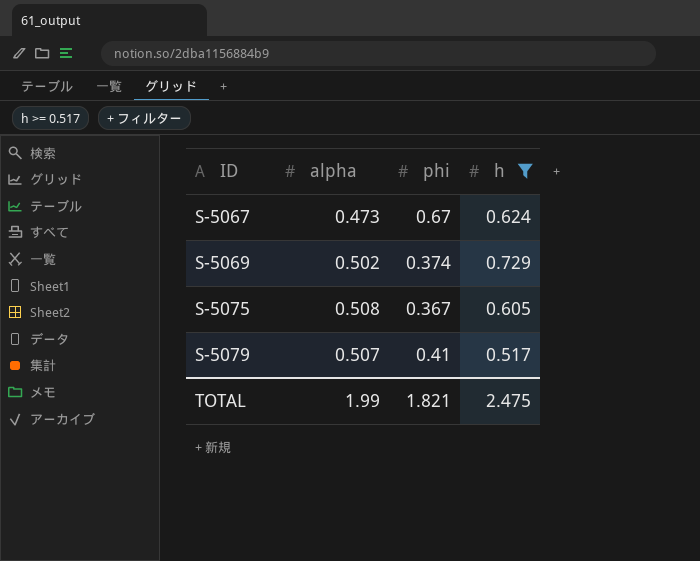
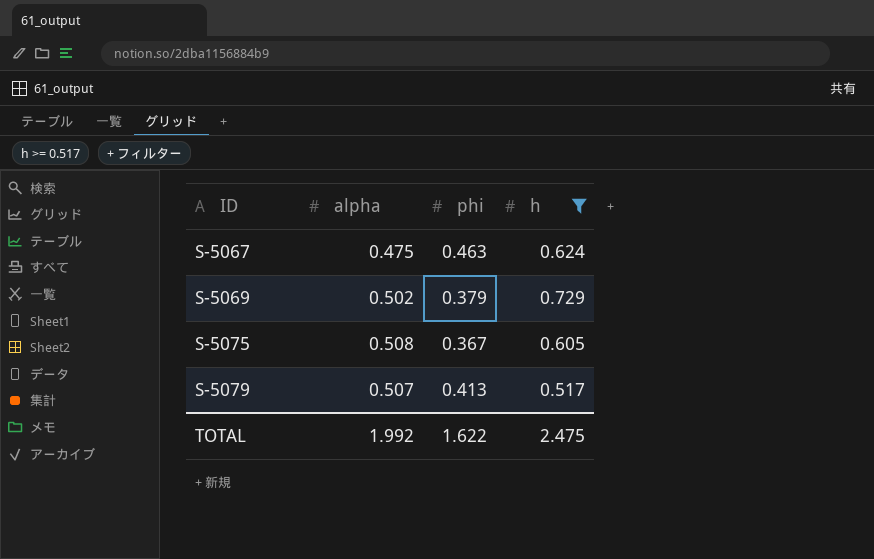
S-5067 | alpha: 0.473 -> 0.475
S-5067 | phi: 0.67 -> 0.463
S-5069 | phi: 0.374 -> 0.379
S-5079 | phi: 0.41 -> 0.413
TOTAL | alpha: 1.99 -> 1.992
TOTAL | phi: 1.821 -> 1.622

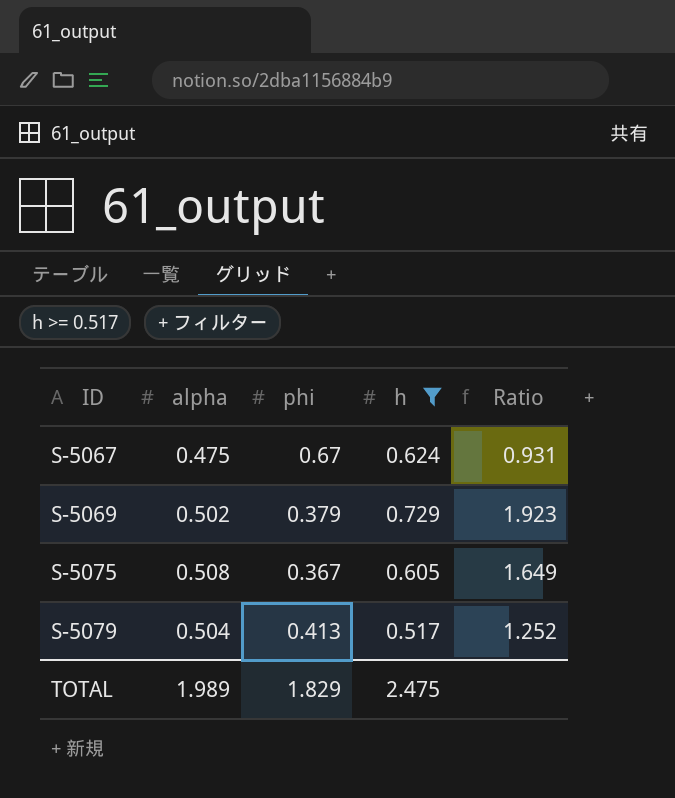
column Ratio | formula: none -> [h] / [phi]
S-5067 | phi: 0.463 -> 0.67
S-5079 | alpha: 0.507 -> 0.504
TOTAL | alpha: 1.992 -> 1.989
TOTAL | phi: 1.622 -> 1.829

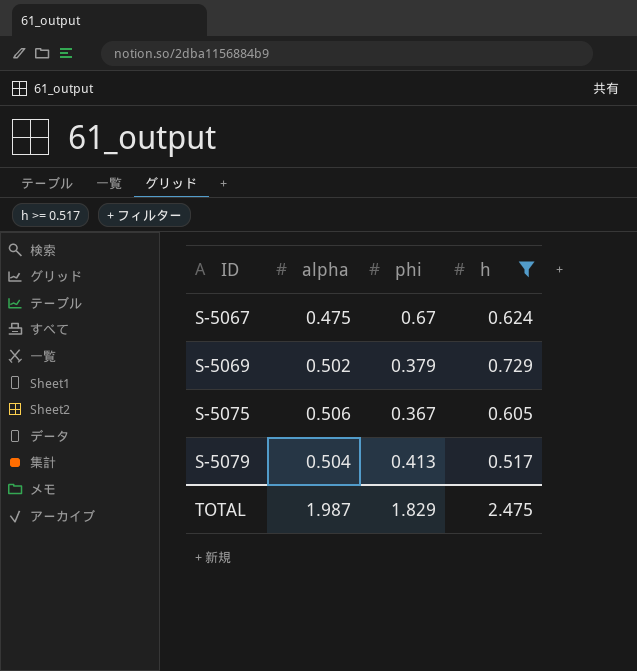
column Ratio | formula: [h] / [phi] -> none
S-5075 | alpha: 0.508 -> 0.506
TOTAL | alpha: 1.989 -> 1.987

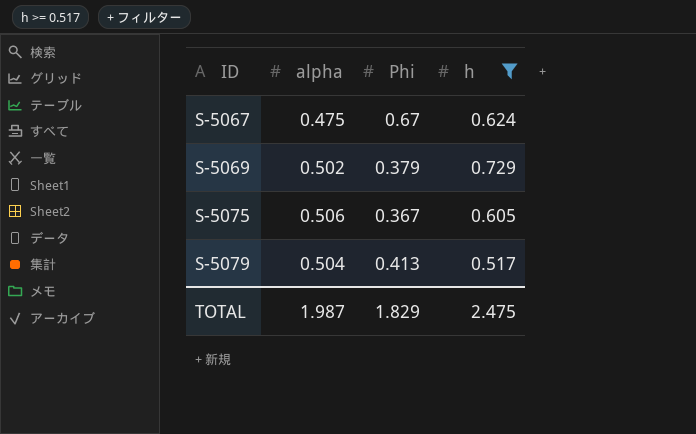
column name: phi -> Phi

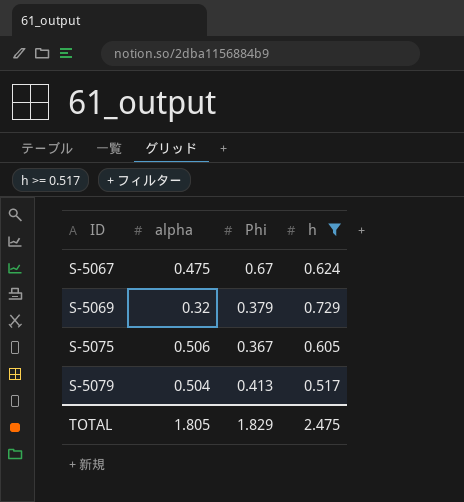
S-5069 | alpha: 0.502 -> 0.32
TOTAL | alpha: 1.987 -> 1.805

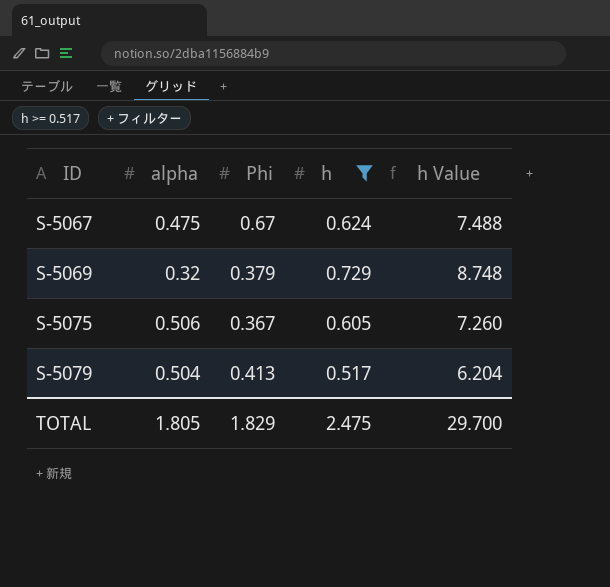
column h Value | formula: none -> [h] * 12

